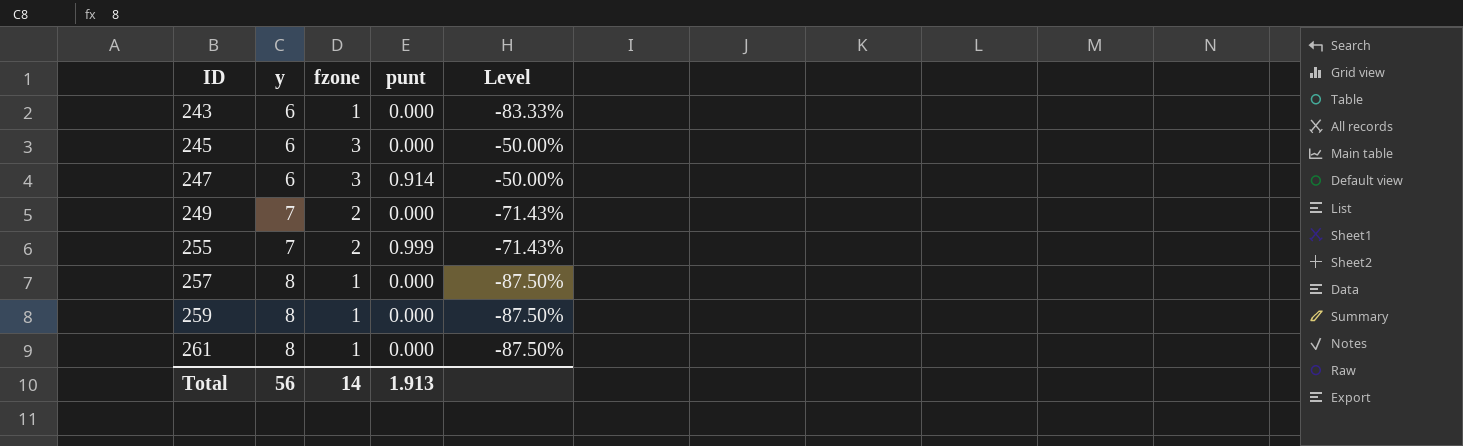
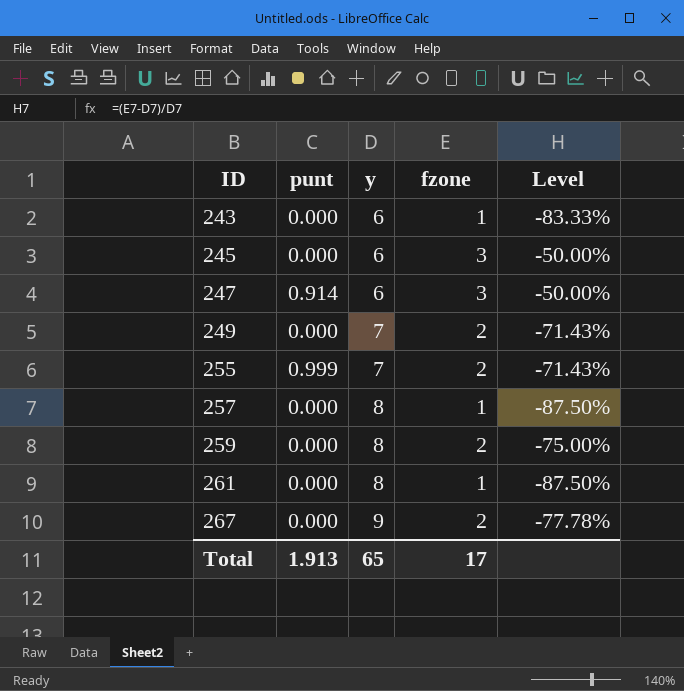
column punt | position: 4 -> 2
259 | fzone: 1 -> 2
259 | Level: -87.50% -> -75.00%
row 267: none -> 0.000 | 9 | 2 | -77.78%
Total | y: 56 -> 65
Total | fzone: 14 -> 17

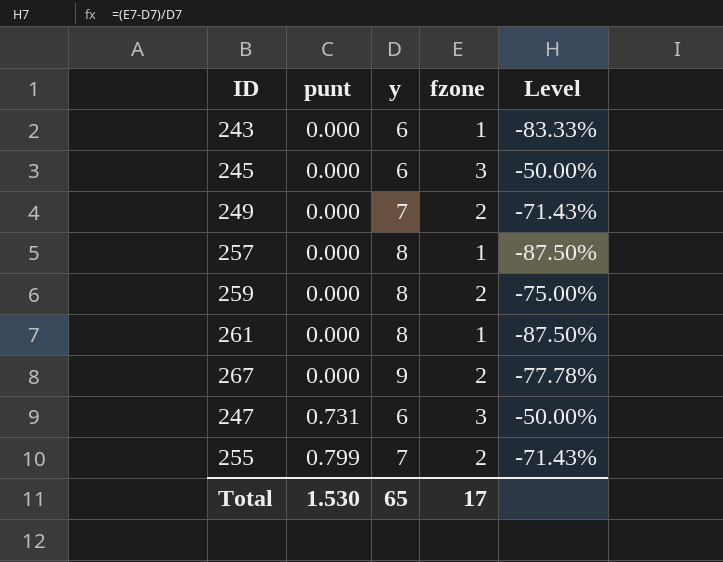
row order: ID ascending -> punt ascending
247 | punt: 0.914 -> 0.731
255 | punt: 0.999 -> 0.799
Total | punt: 1.913 -> 1.530

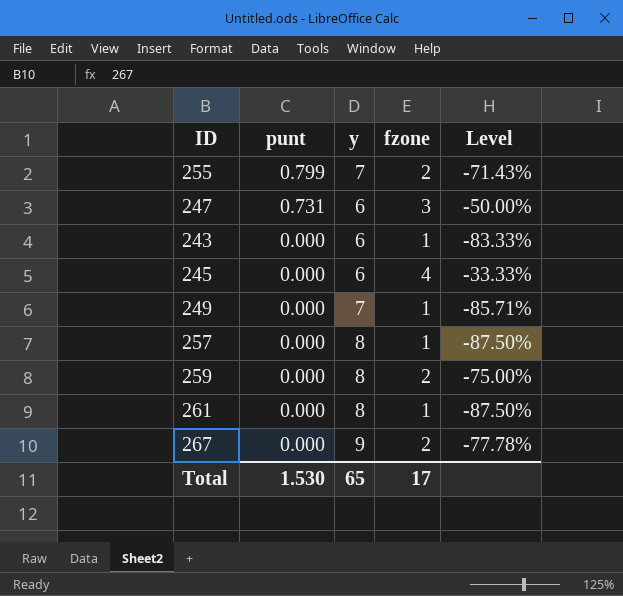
row order: punt ascending -> punt descending
245 | fzone: 3 -> 4
245 | Level: -50.00% -> -33.33%
249 | fzone: 2 -> 1
249 | Level: -71.43% -> -85.71%

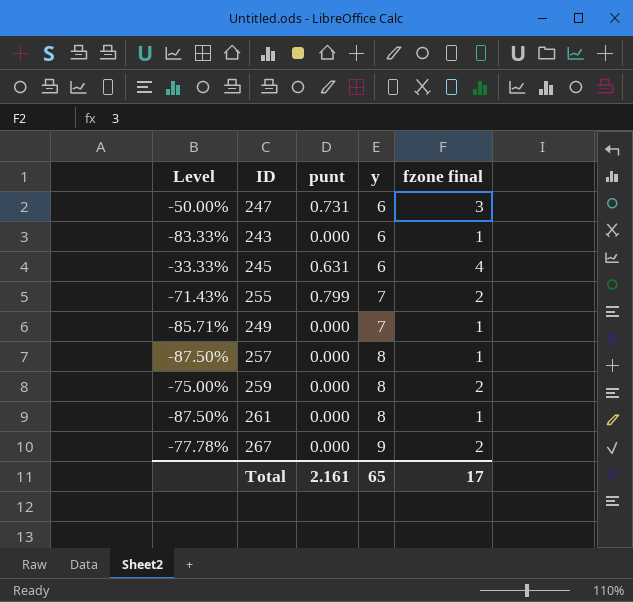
row order: punt descending -> y ascending
column Level | position: 5 -> 1
column name: fzone -> fzone final
245 | punt: 0.000 -> 0.631
Total | punt: 1.530 -> 2.161

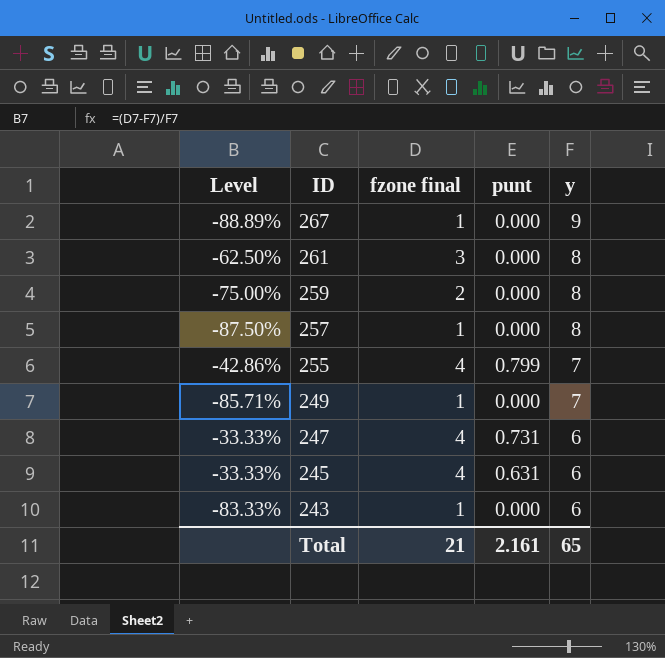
row order: y ascending -> ID descending
column fzone final | position: 5 -> 3
267 | Level: -77.78% -> -88.89%
267 | fzone final: 2 -> 1
261 | Level: -87.50% -> -62.50%
261 | fzone final: 1 -> 3
255 | Level: -71.43% -> -42.86%
255 | fzone final: 2 -> 4
247 | Level: -50.00% -> -33.33%
247 | fzone final: 3 -> 4
Total | fzone final: 17 -> 21

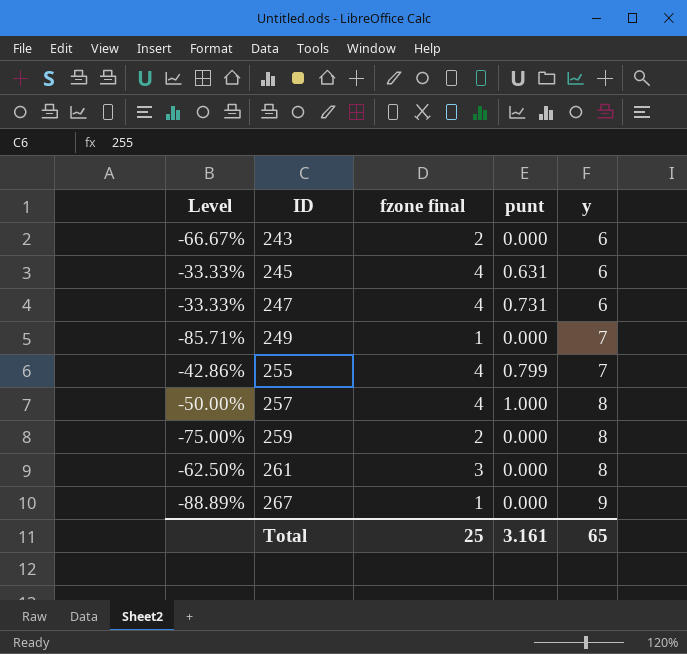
row order: ID descending -> ID ascending
243 | Level: -83.33% -> -66.67%
243 | fzone final: 1 -> 2
257 | Level: -87.50% -> -50.00%
257 | fzone final: 1 -> 4
257 | punt: 0.000 -> 1.000
Total | fzone final: 21 -> 25
Total | punt: 2.161 -> 3.161

